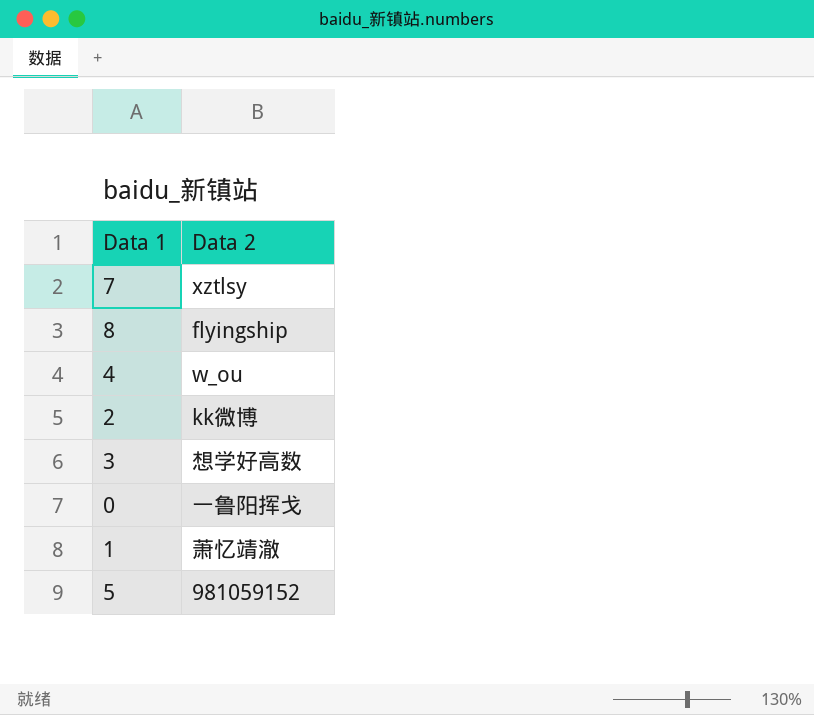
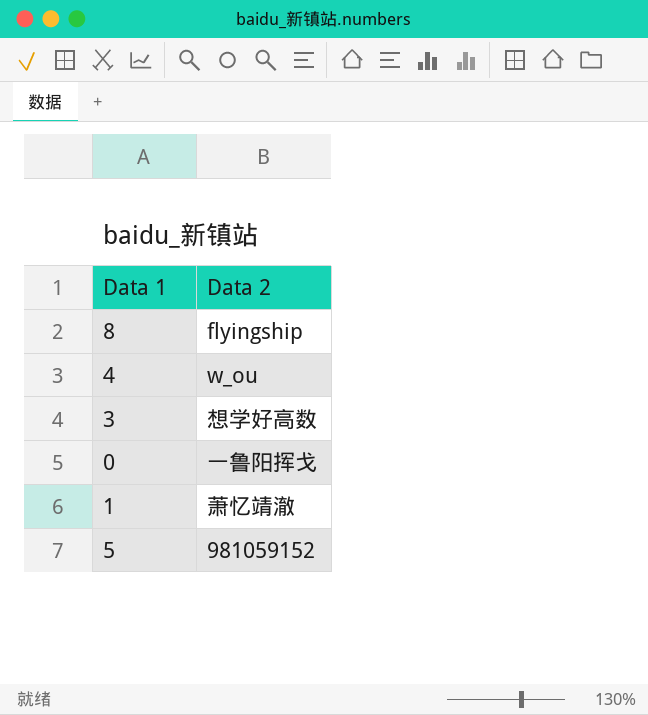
row 7: xztlsy -> none
row 2: kk微博 -> none

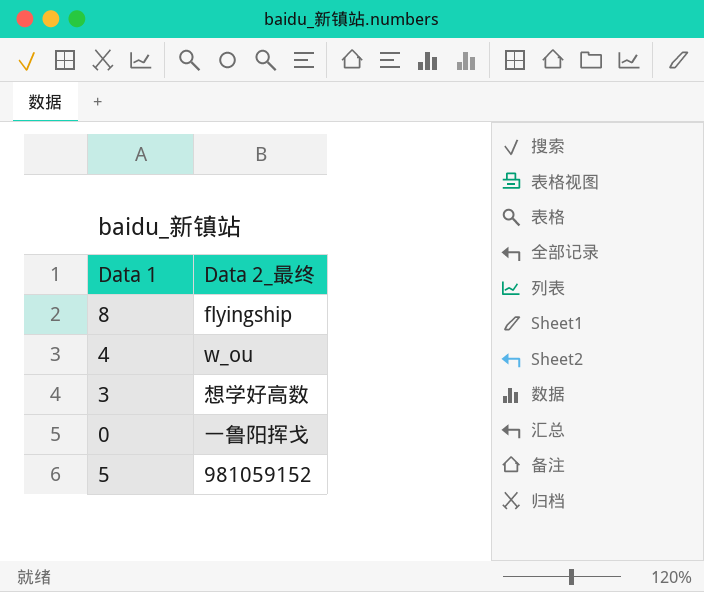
column name: Data 2 -> Data 2_最终
row 1: 萧忆靖澈 -> none

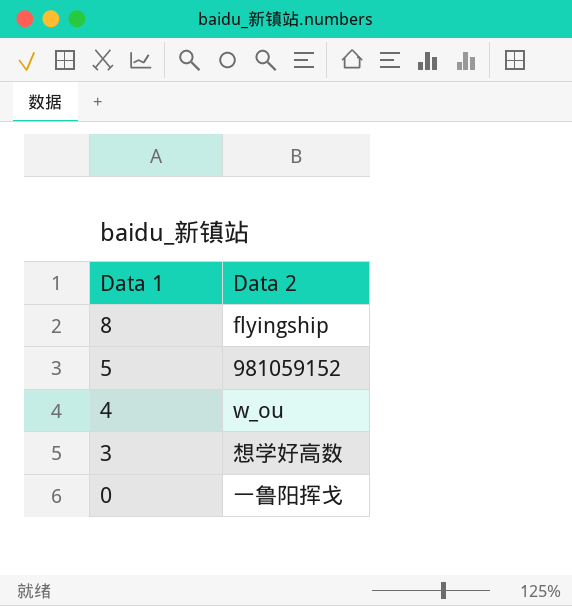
row order: none -> Data 1 descending
column name: Data 2_最终 -> Data 2

